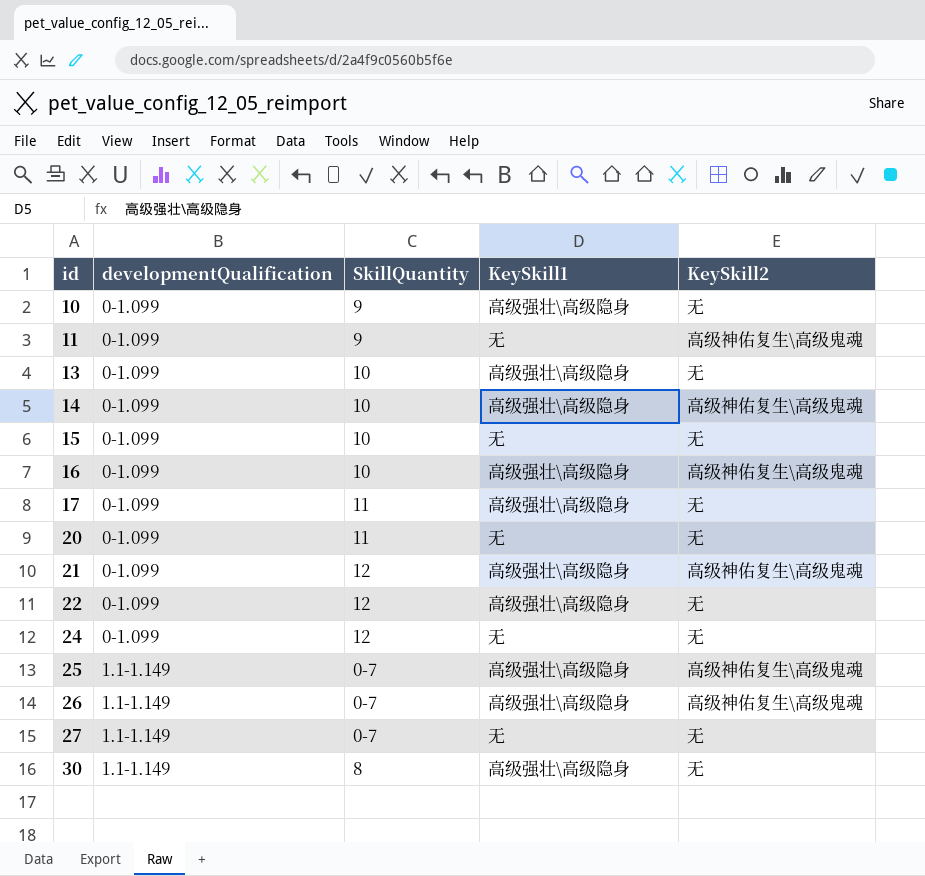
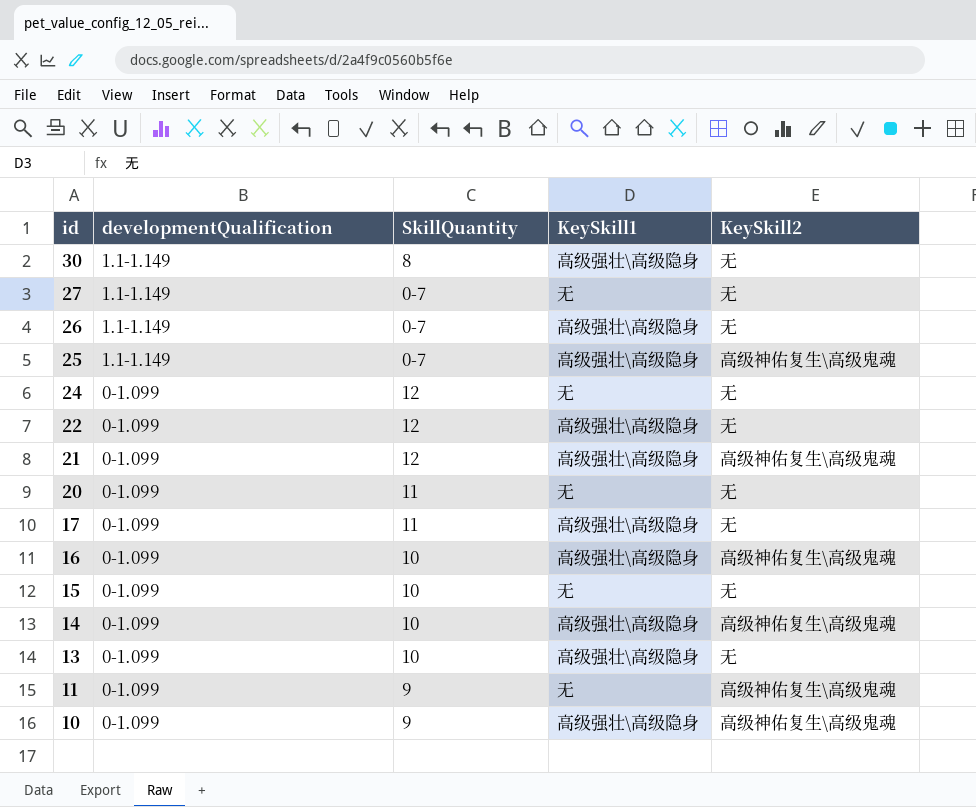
row order: id ascending -> id descending
26 | KeySkill2: 高级神佑复生\高级鬼魂 -> 无
10 | KeySkill2: 无 -> 高级神佑复生\高级鬼魂

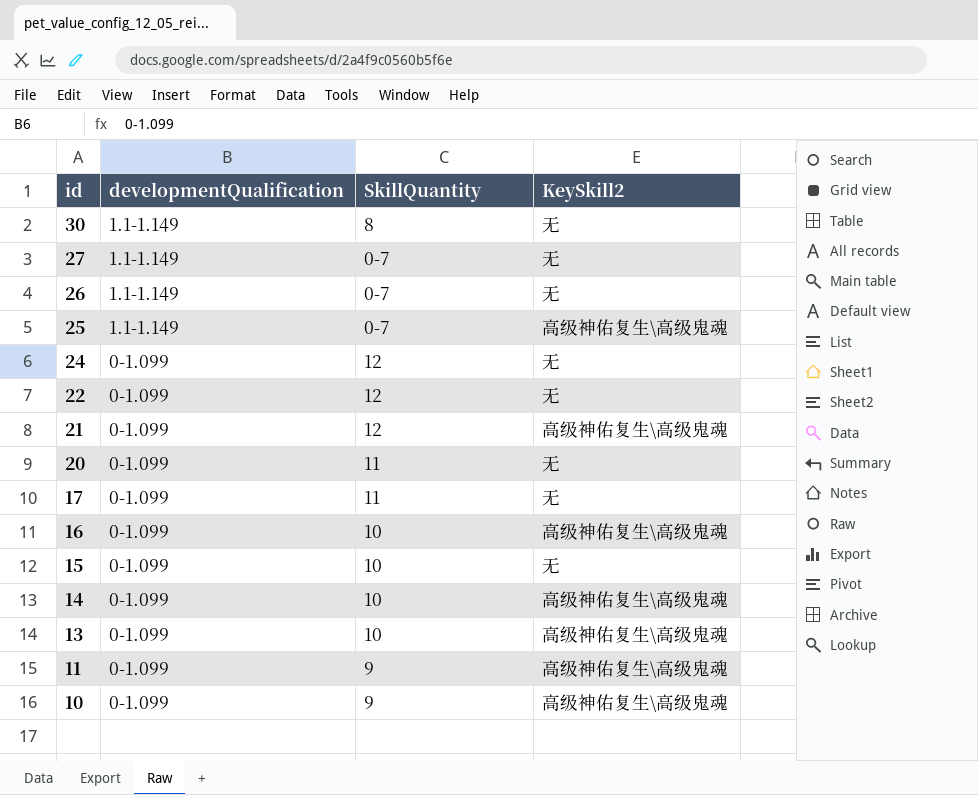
column KeySkill1 | position: 4 -> none
13 | KeySkill2: 无 -> 高级神佑复生\高级鬼魂

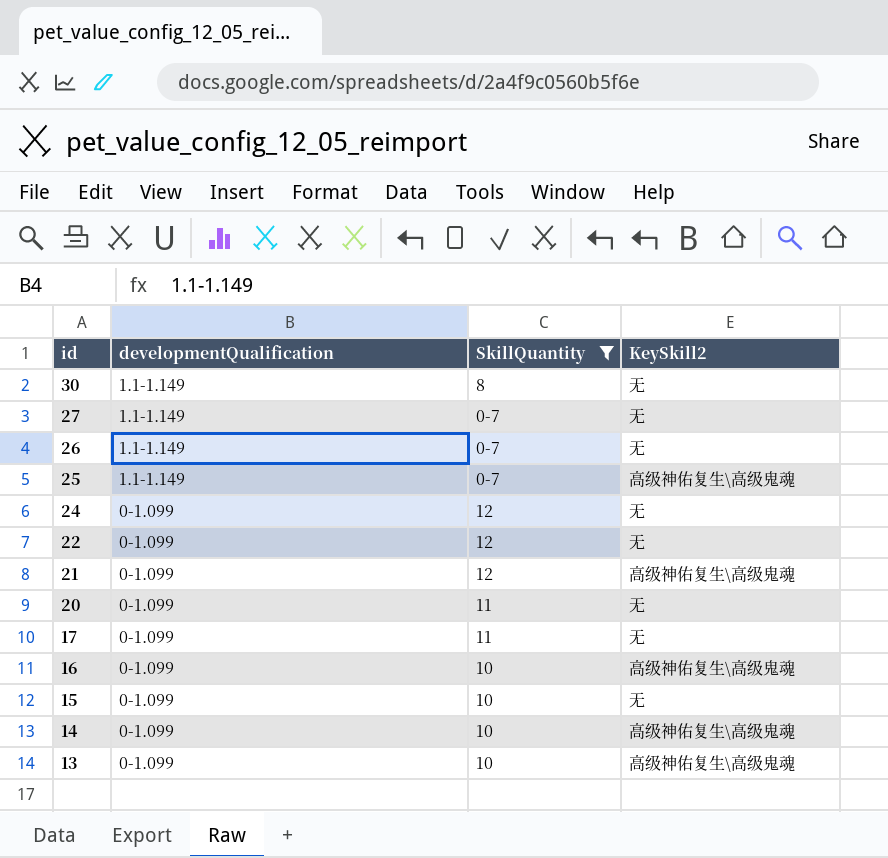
filter: none -> SkillQuantity != 9

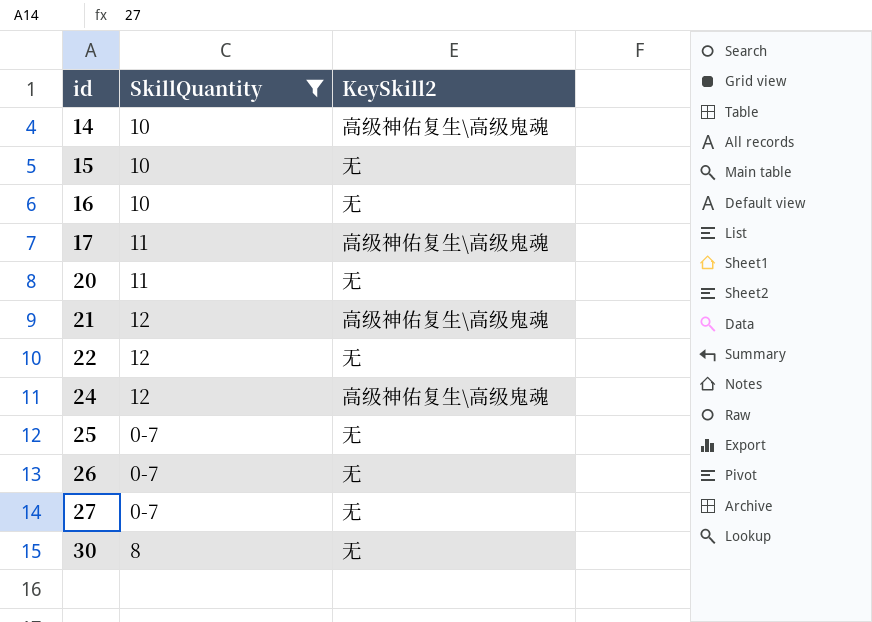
row order: id descending -> id ascending
column developmentQualification | position: 2 -> none
row 13: 0-1.099 | 10 | 高级神佑复生\高级鬼魂 -> none
16 | KeySkill2: 高级神佑复生\高级鬼魂 -> 无
17 | KeySkill2: 无 -> 高级神佑复生\高级鬼魂
24 | KeySkill2: 无 -> 高级神佑复生\高级鬼魂
25 | KeySkill2: 高级神佑复生\高级鬼魂 -> 无

